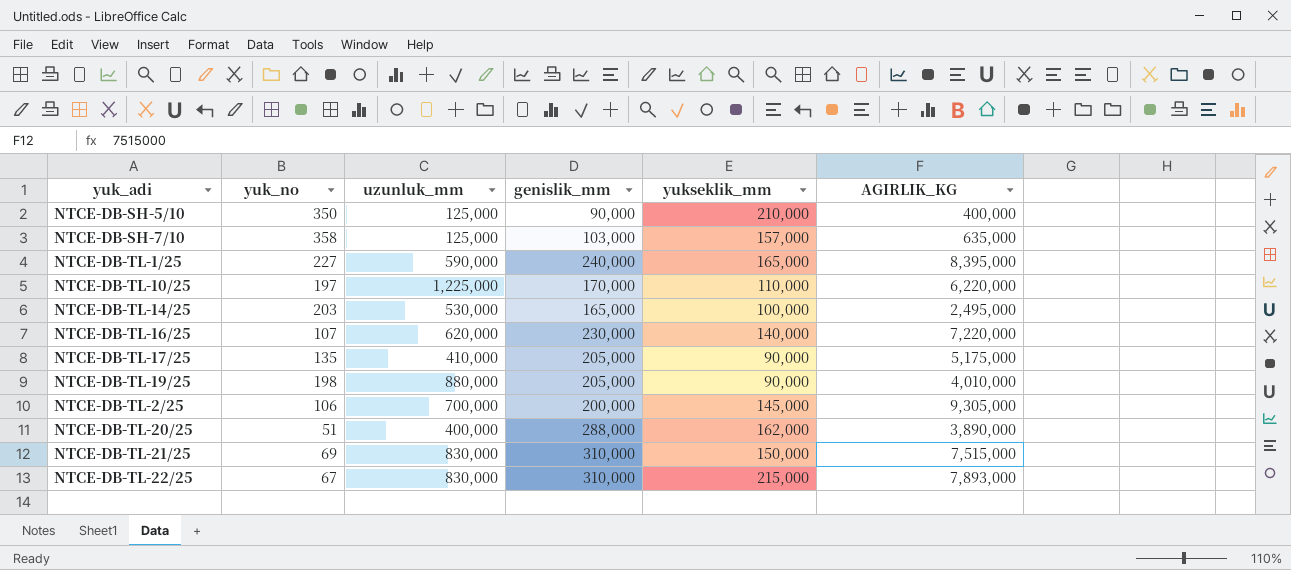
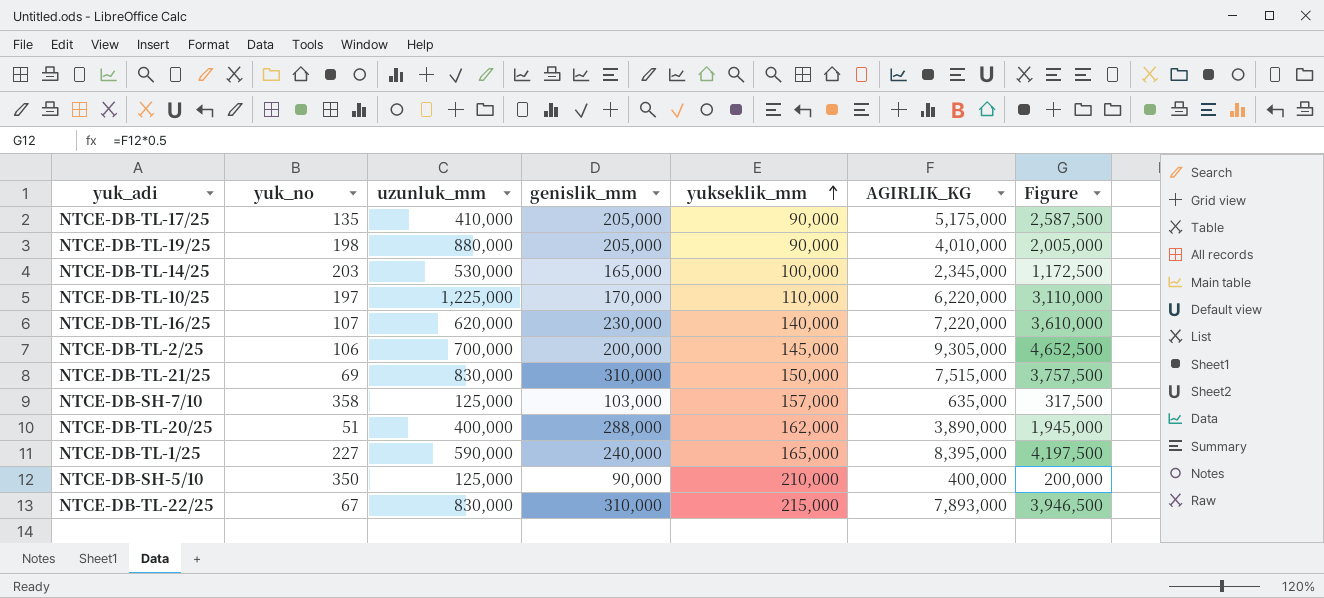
row order: none -> yukseklik_mm ascending
column Figure | formula: none -> [AGIRLIK_KG] * 0.5
NTCE-DB-TL-14/25 | AGIRLIK_KG: 2,495,000 -> 2,345,000

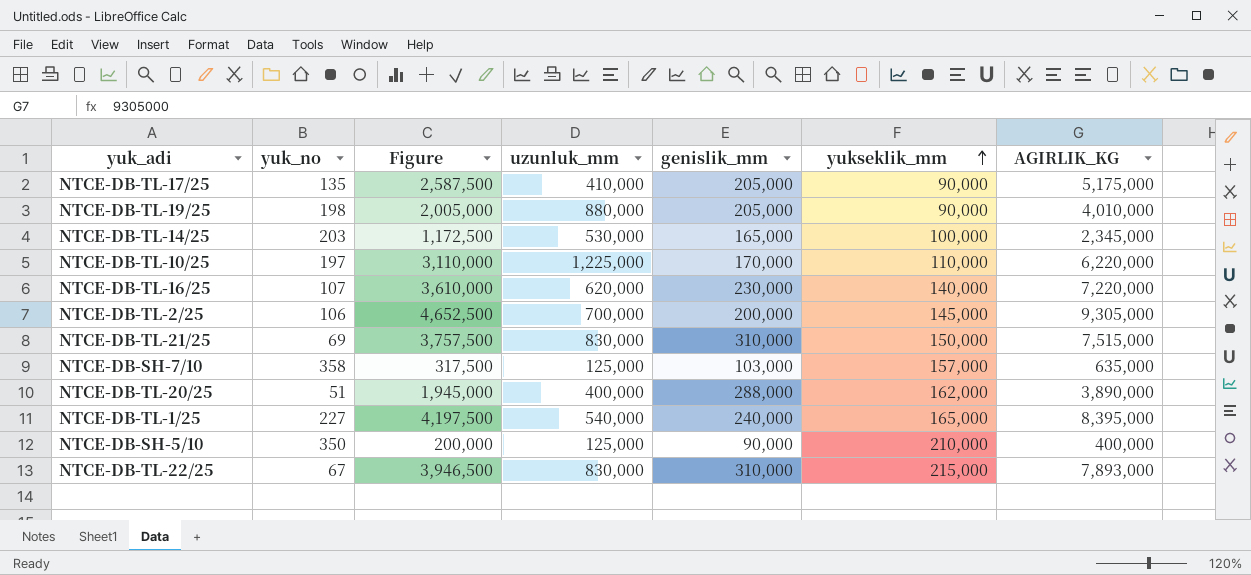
column Figure | position: 7 -> 3
NTCE-DB-TL-1/25 | uzunluk_mm: 590,000 -> 540,000

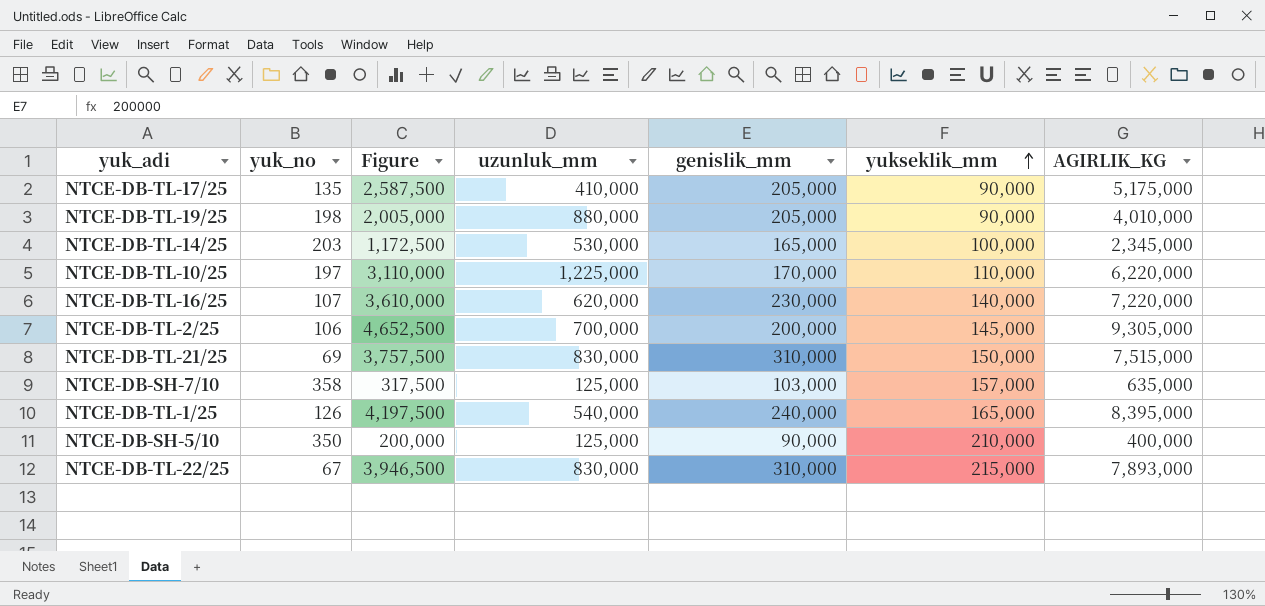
row NTCE-DB-TL-20/25: 51 | 1,945,000 | 400,000 | 288,000 | 162,000 | 3,890,000 -> none
NTCE-DB-TL-1/25 | yuk_no: 227 -> 126

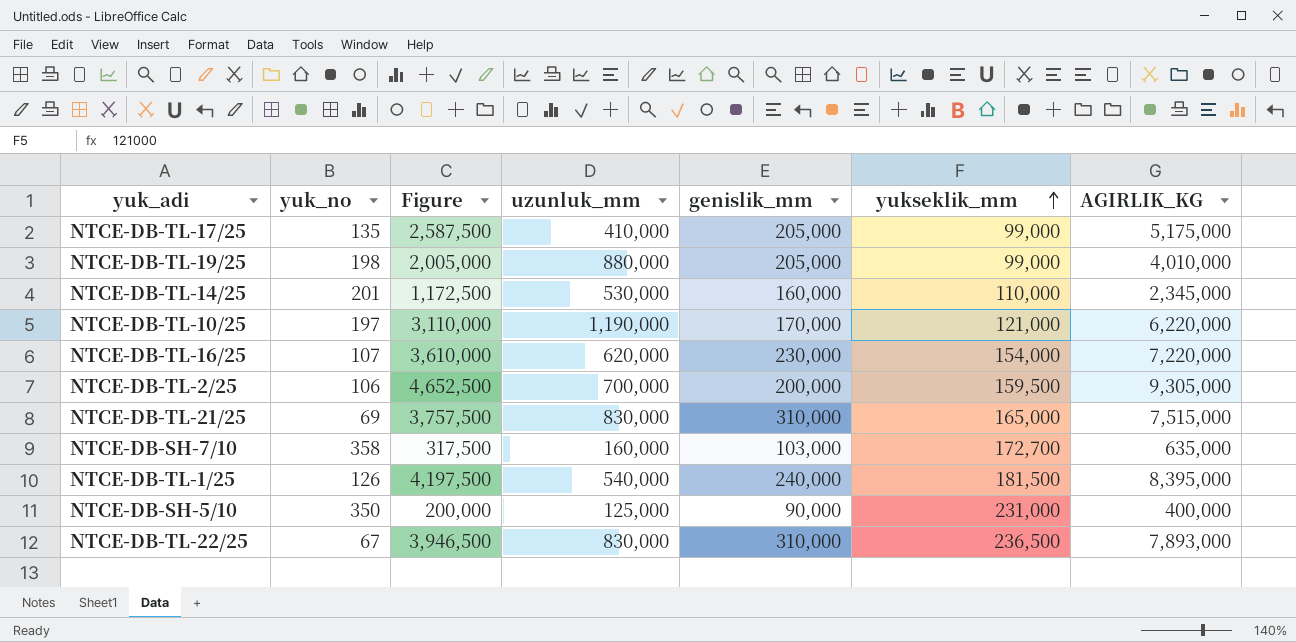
NTCE-DB-TL-17/25 | yukseklik_mm: 90,000 -> 99,000
NTCE-DB-TL-19/25 | yukseklik_mm: 90,000 -> 99,000
NTCE-DB-TL-14/25 | yuk_no: 203 -> 201
NTCE-DB-TL-14/25 | genislik_mm: 165,000 -> 160,000
NTCE-DB-TL-14/25 | yukseklik_mm: 100,000 -> 110,000
NTCE-DB-TL-10/25 | uzunluk_mm: 1,225,000 -> 1,190,000
NTCE-DB-TL-10/25 | yukseklik_mm: 110,000 -> 121,000
NTCE-DB-TL-16/25 | yukseklik_mm: 140,000 -> 154,000
NTCE-DB-TL-2/25 | yukseklik_mm: 145,000 -> 159,500
NTCE-DB-TL-21/25 | yukseklik_mm: 150,000 -> 165,000
NTCE-DB-SH-7/10 | uzunluk_mm: 125,000 -> 160,000
NTCE-DB-SH-7/10 | yukseklik_mm: 157,000 -> 172,700
NTCE-DB-TL-1/25 | yukseklik_mm: 165,000 -> 181,500
NTCE-DB-SH-5/10 | yukseklik_mm: 210,000 -> 231,000
NTCE-DB-TL-22/25 | yukseklik_mm: 215,000 -> 236,500

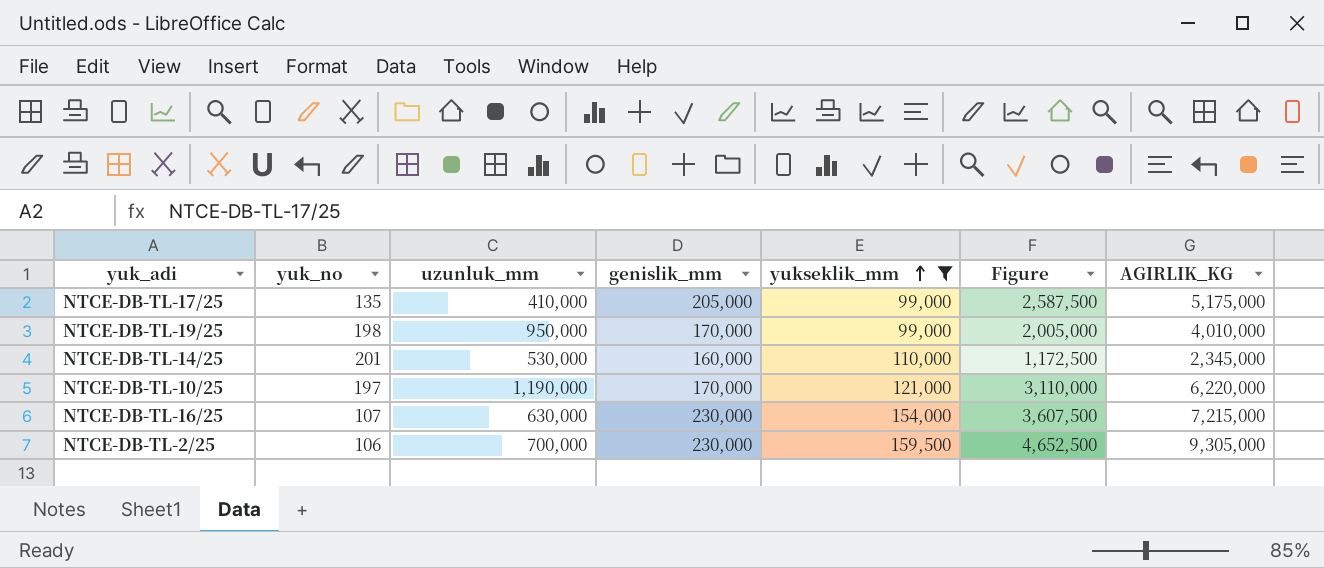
filter: none -> yukseklik_mm <= 159,500
column Figure | position: 3 -> 6
NTCE-DB-TL-19/25 | uzunluk_mm: 880,000 -> 950,000
NTCE-DB-TL-19/25 | genislik_mm: 205,000 -> 170,000
NTCE-DB-TL-16/25 | uzunluk_mm: 620,000 -> 630,000
NTCE-DB-TL-16/25 | Figure: 3,610,000 -> 3,607,500
NTCE-DB-TL-16/25 | AGIRLIK_KG: 7,220,000 -> 7,215,000
NTCE-DB-TL-2/25 | genislik_mm: 200,000 -> 230,000

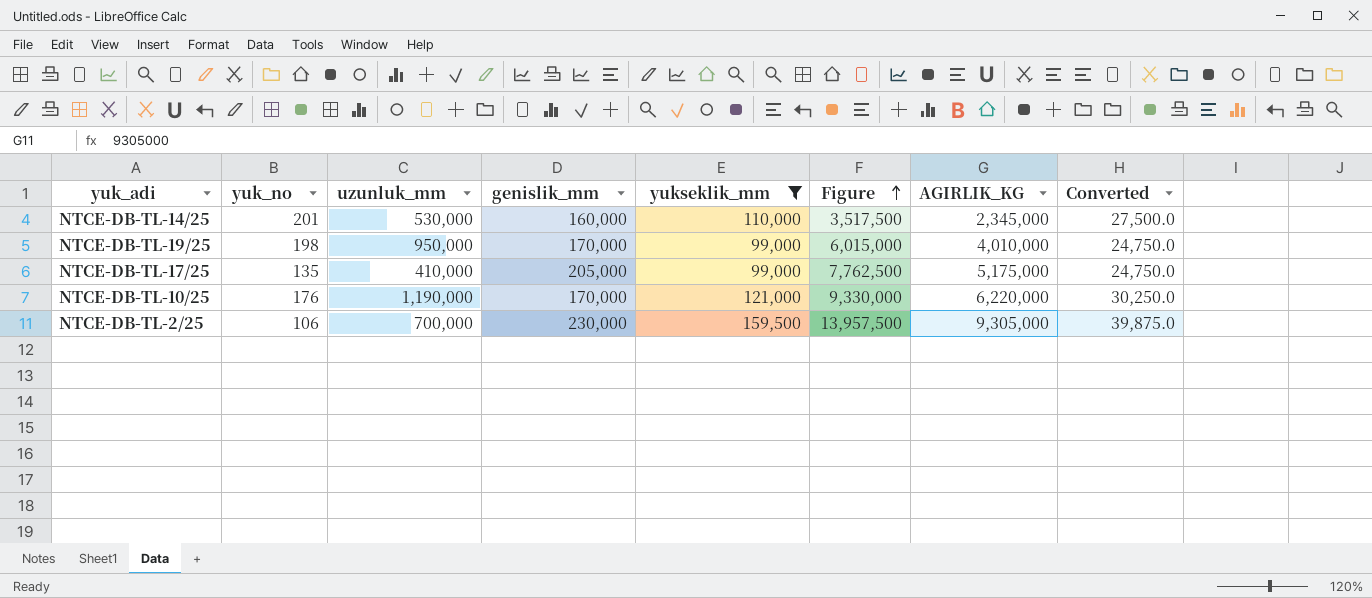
row order: yukseklik_mm ascending -> Figure ascending
column Figure | formula: [AGIRLIK_KG] * 0.5 -> [AGIRLIK_KG] * 1.5
column Converted | formula: none -> [yukseklik_mm] * 0.25
row NTCE-DB-TL-16/25: 107 | 630,000 | 230,000 | 154,000 | 3,607,500 | 7,215,000 -> none
NTCE-DB-TL-10/25 | yuk_no: 197 -> 176

